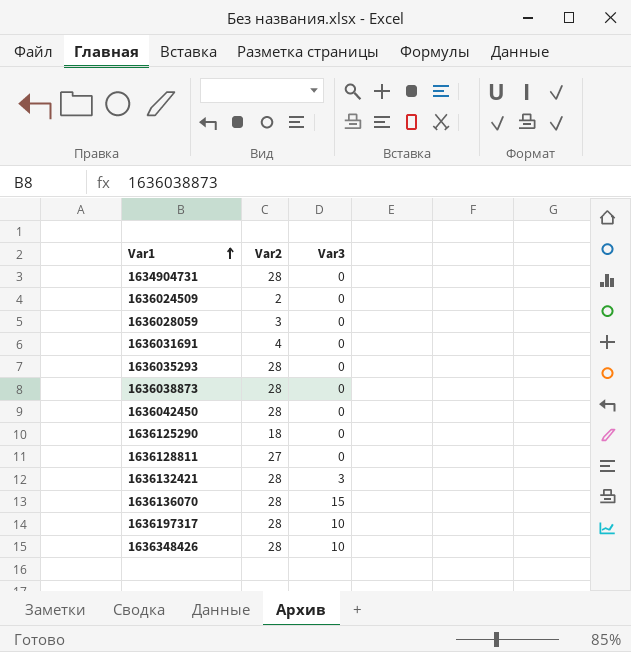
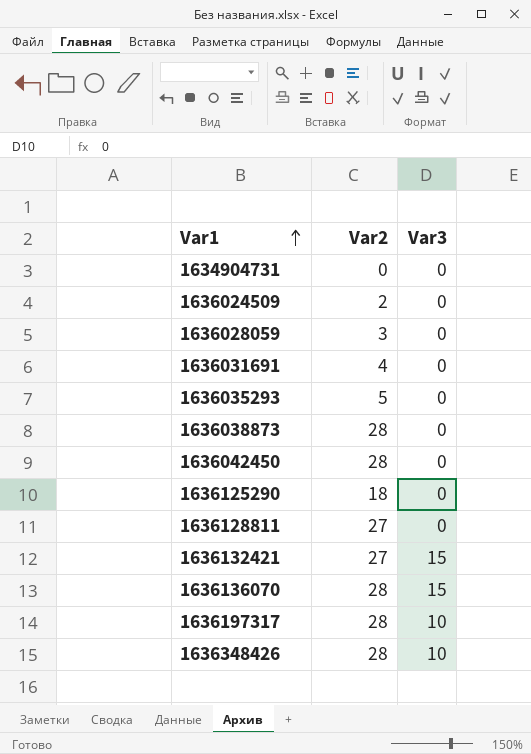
1634904731 | Var2: 28 -> 0
1636035293 | Var2: 28 -> 5
1636132421 | Var2: 28 -> 27
1636132421 | Var3: 3 -> 15

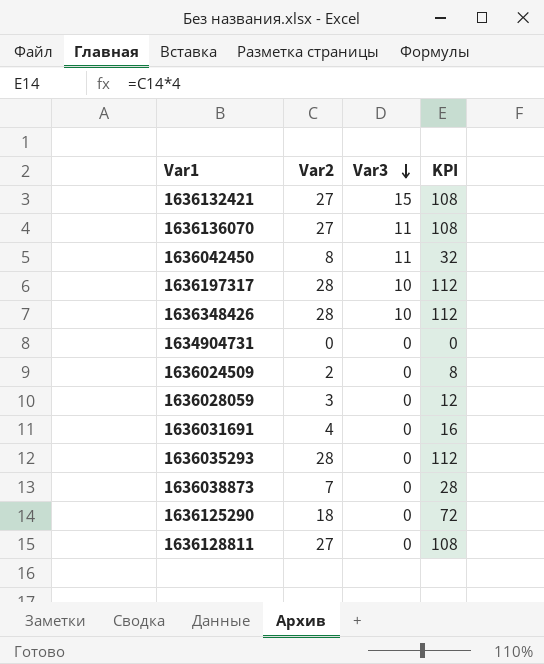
row order: Var1 ascending -> Var3 descending
column KPI | formula: none -> [Var2] * 4
1636136070 | Var2: 28 -> 27
1636136070 | Var3: 15 -> 11
1636042450 | Var2: 28 -> 8
1636042450 | Var3: 0 -> 11
1636035293 | Var2: 5 -> 28
1636038873 | Var2: 28 -> 7

